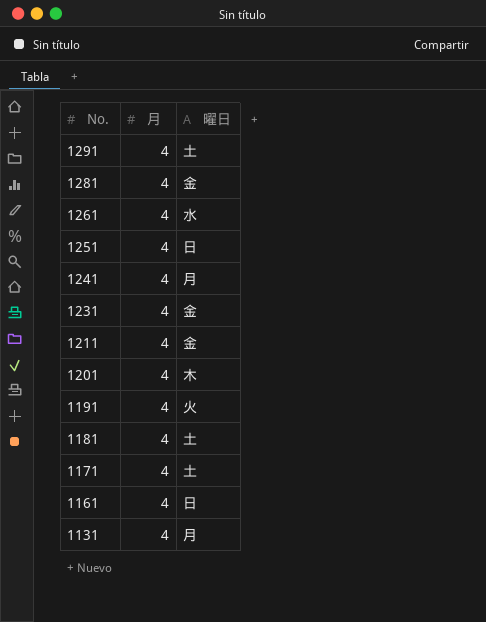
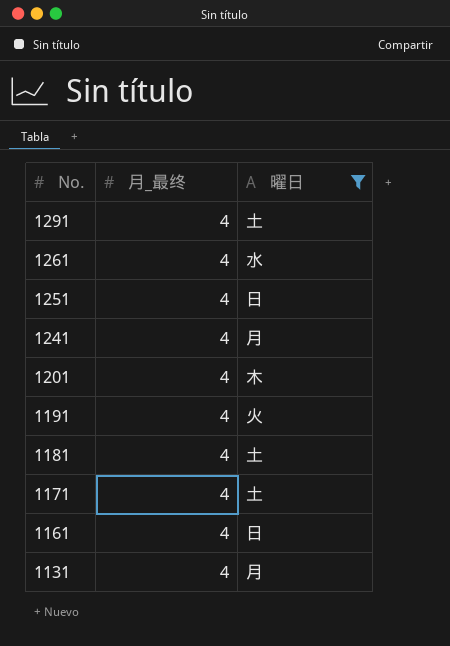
filter: none -> 曜日 != 金
column name: 月 -> 月_最终

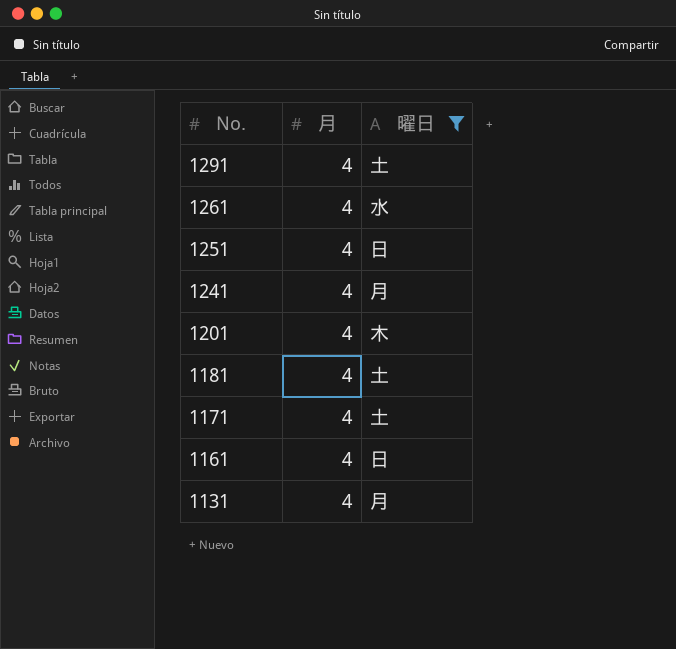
column name: 月_最终 -> 月
row 1191: 4 | 火 -> none

